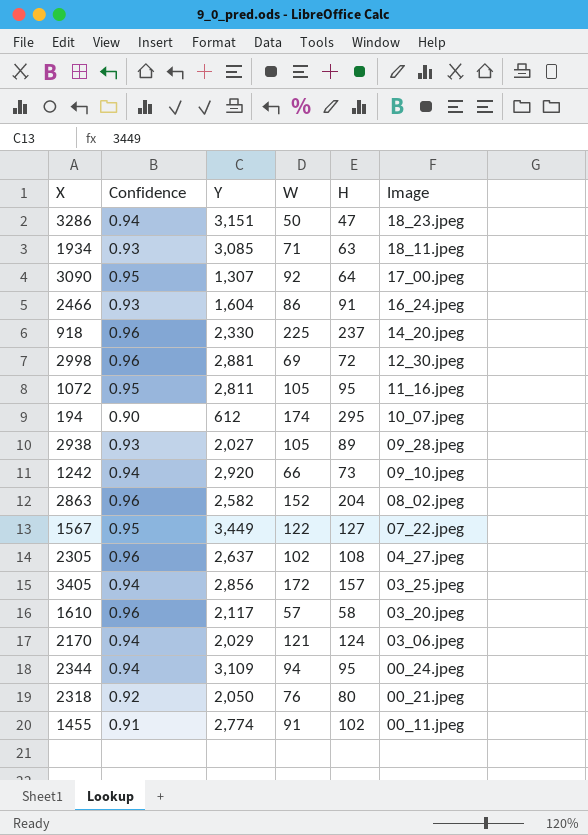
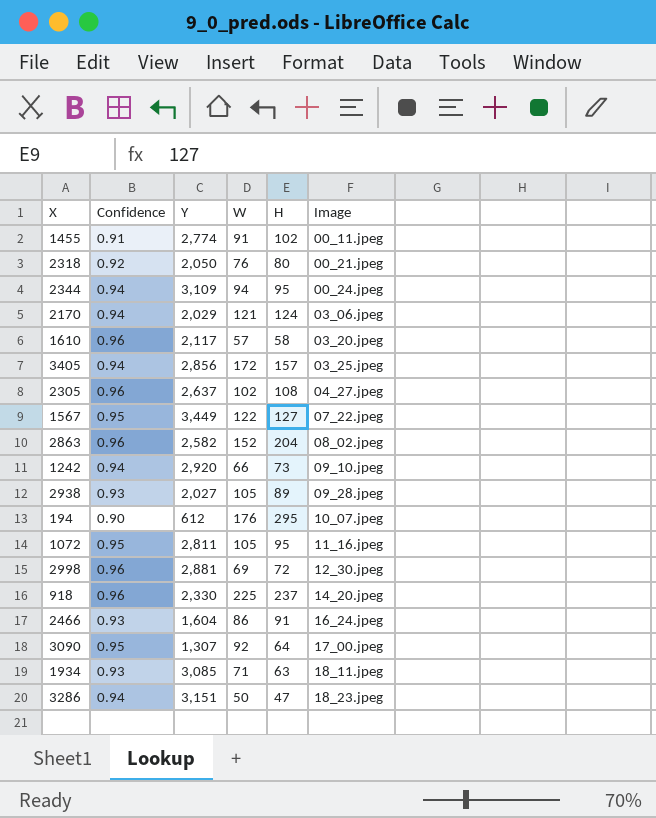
row order: Image descending -> Image ascending
194 | W: 174 -> 176

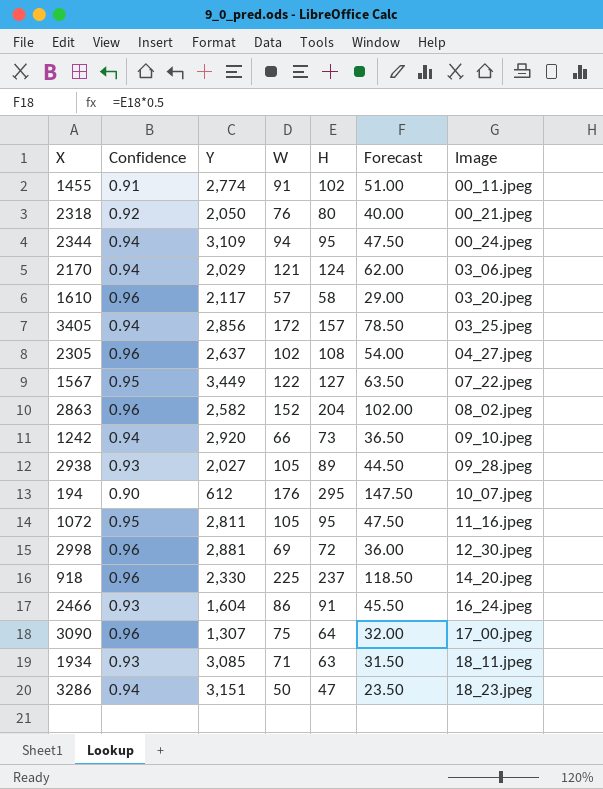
column Forecast | formula: none -> [H] * 0.5
3090 | Confidence: 0.95 -> 0.96
3090 | W: 92 -> 75

